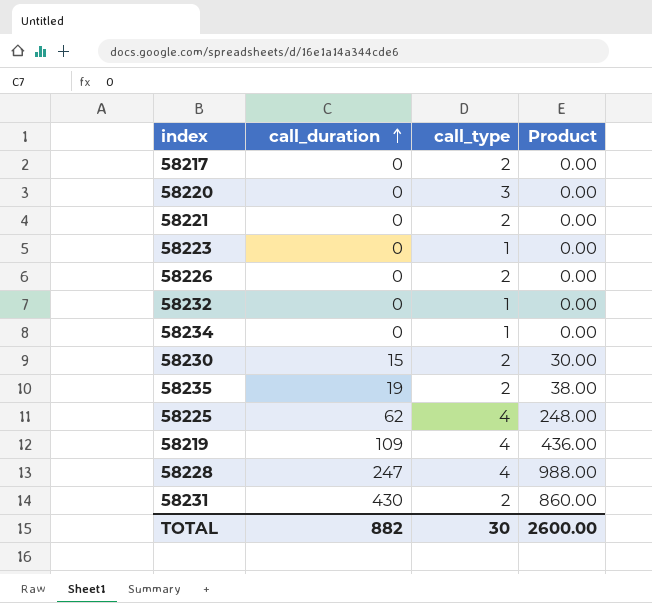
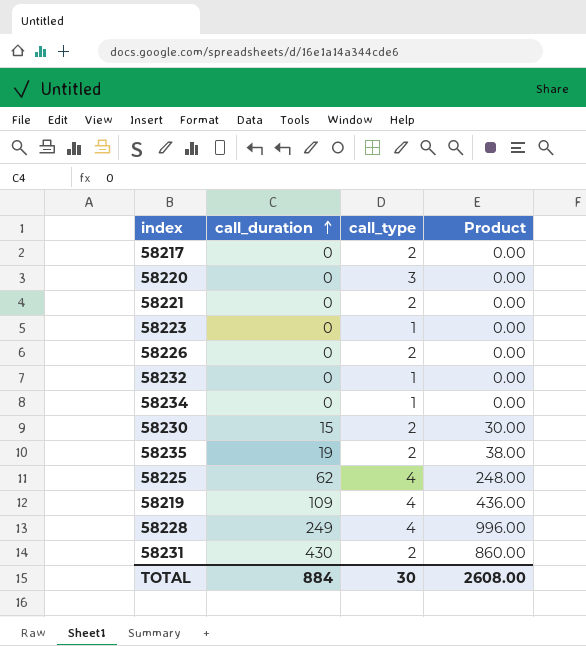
58228 | call_duration: 247 -> 249
58228 | Product: 988.00 -> 996.00
TOTAL | call_duration: 882 -> 884
TOTAL | Product: 2600.00 -> 2608.00

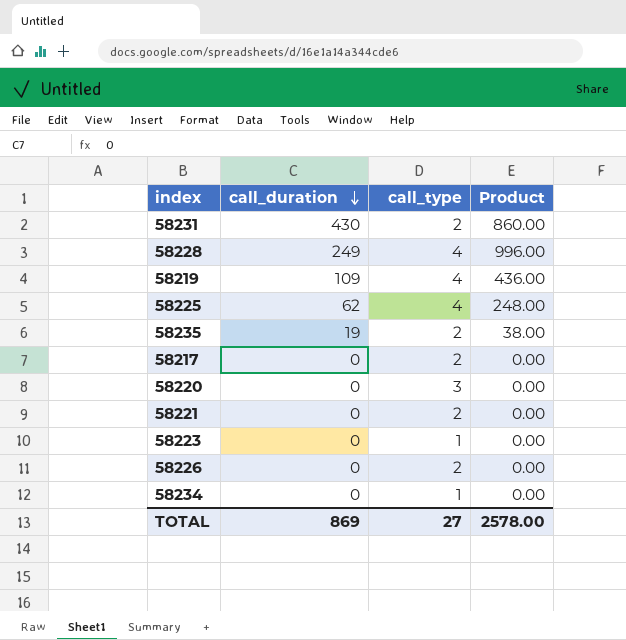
row order: call_duration ascending -> call_duration descending
row 58232: 0 | 1 | 0.00 -> none
row 58230: 15 | 2 | 30.00 -> none
TOTAL | call_duration: 884 -> 869
TOTAL | call_type: 30 -> 27
TOTAL | Product: 2608.00 -> 2578.00

